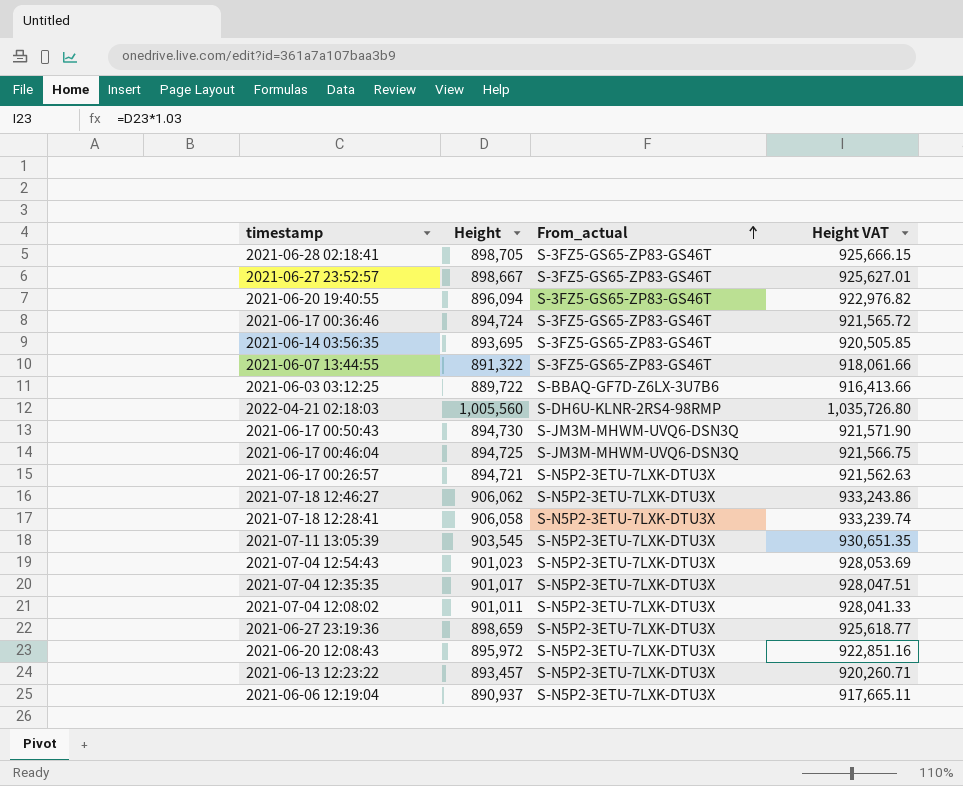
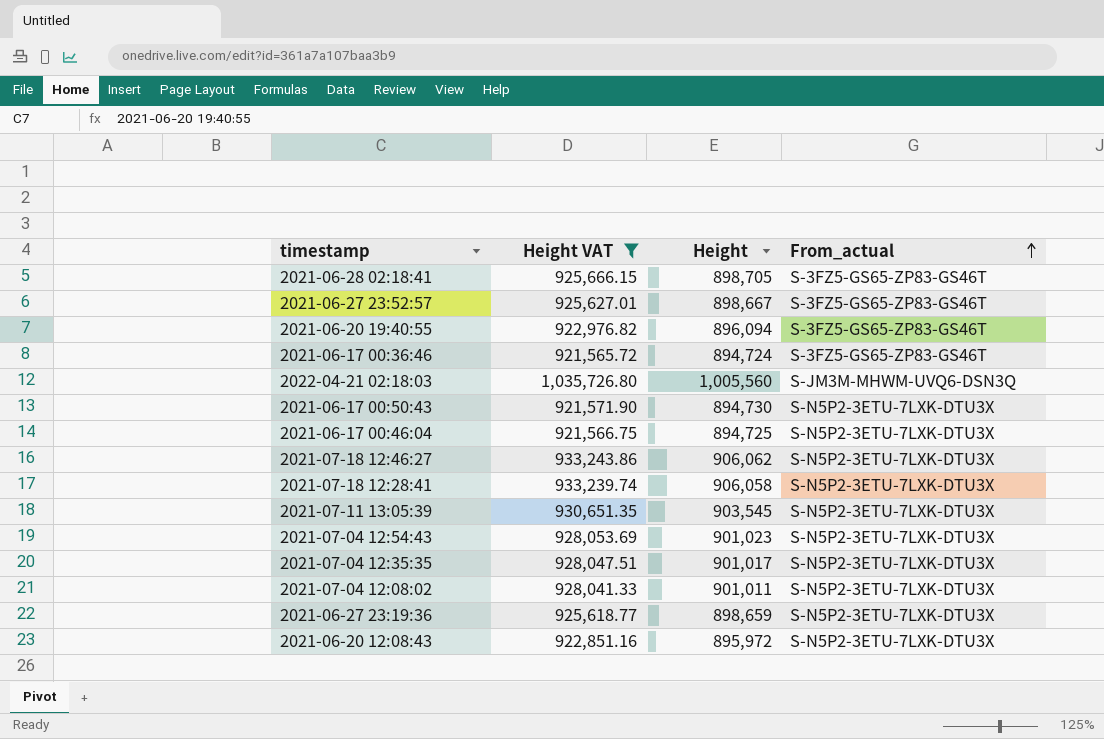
filter: none -> Height VAT >= 921,565.72
column Height VAT | position: 4 -> 2
2022-04-21 02:18:03 | From_actual: S-DH6U-KLNR-2RS4-98RMP -> S-JM3M-MHWM-UVQ6-DSN3Q
2021-06-17 00:50:43 | From_actual: S-JM3M-MHWM-UVQ6-DSN3Q -> S-N5P2-3ETU-7LXK-DTU3X
2021-06-17 00:46:04 | From_actual: S-JM3M-MHWM-UVQ6-DSN3Q -> S-N5P2-3ETU-7LXK-DTU3X

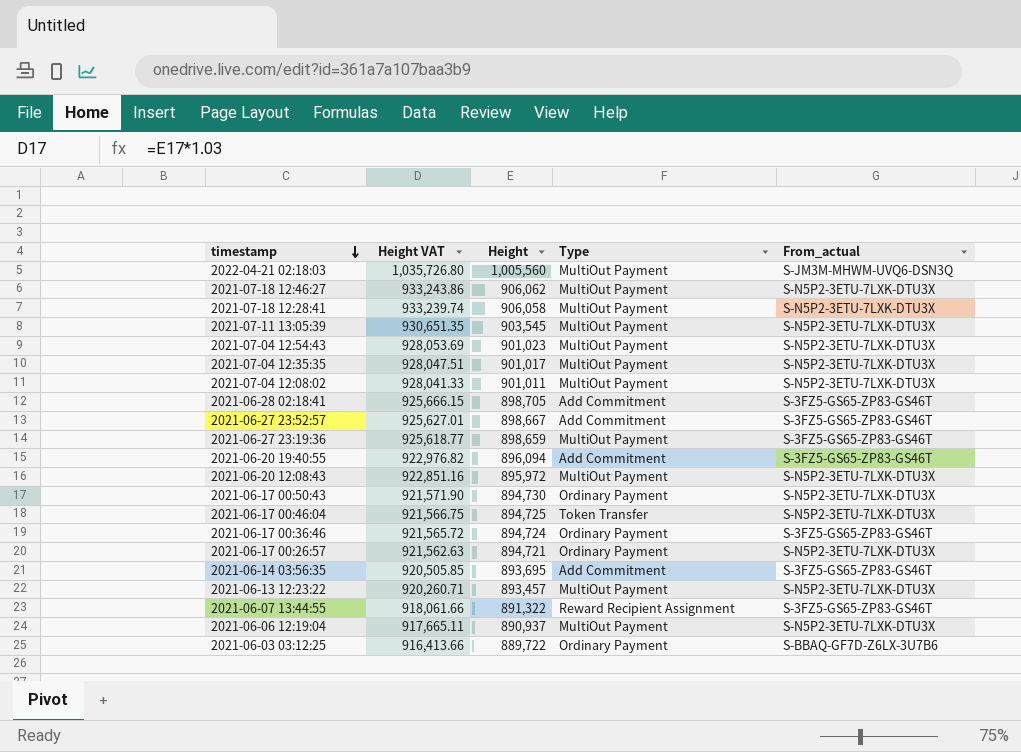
filter: Height VAT >= 921,565.72 -> none
row order: From_actual ascending -> timestamp descending
column Type | position: none -> 4
2021-06-27 23:19:36 | From_actual: S-N5P2-3ETU-7LXK-DTU3X -> S-3FZ5-GS65-ZP83-GS46T

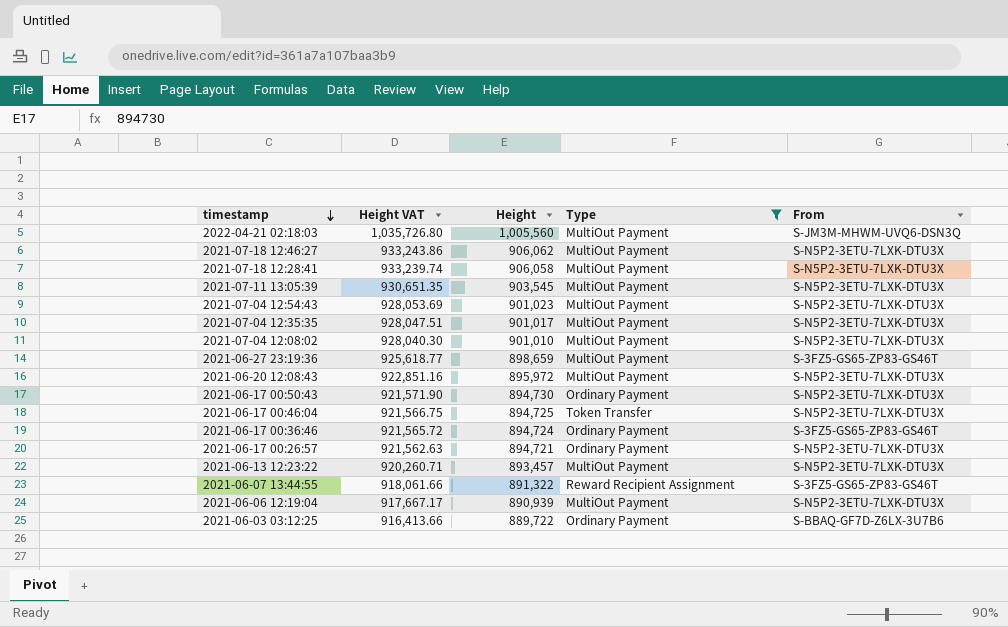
filter: none -> Type != Add Commitment
column name: From_actual -> From
2021-07-04 12:08:02 | Height VAT: 928,041.33 -> 928,040.30
2021-07-04 12:08:02 | Height: 901,011 -> 901,010
2021-06-06 12:19:04 | Height VAT: 917,665.11 -> 917,667.17
2021-06-06 12:19:04 | Height: 890,937 -> 890,939

